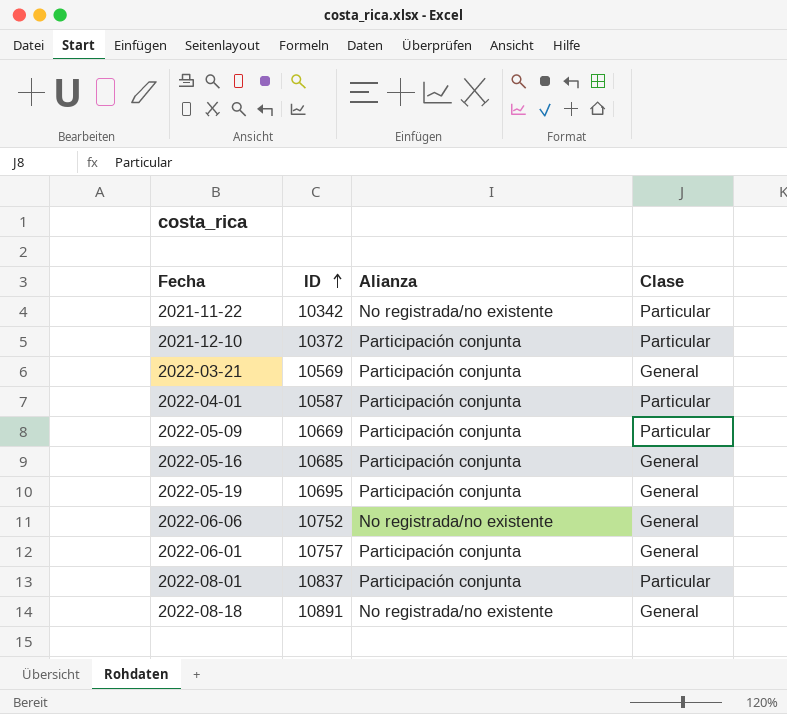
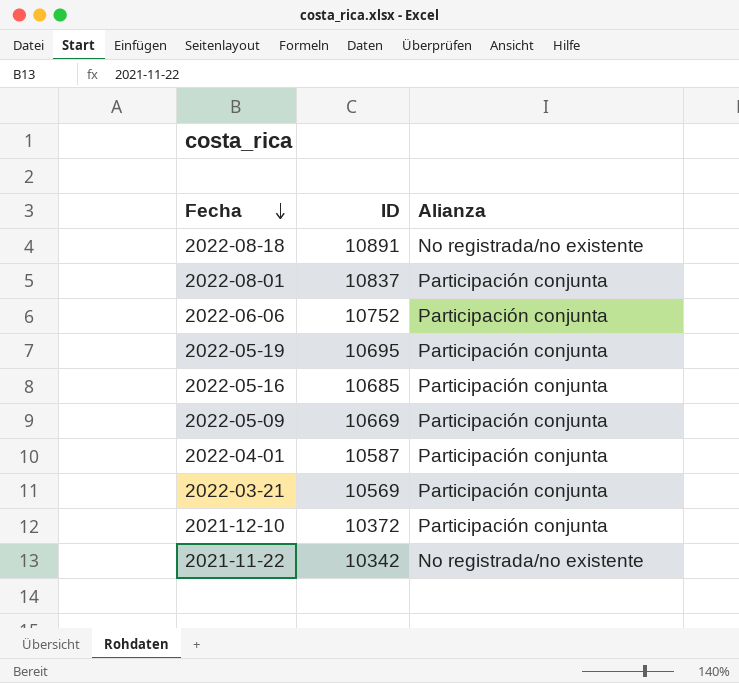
row order: ID ascending -> Fecha descending
column Clase | position: 4 -> none
row 2022-06-01: 10757 | Participación conjunta | General -> none
2022-06-06 | Alianza: No registrada/no existente -> Participación conjunta

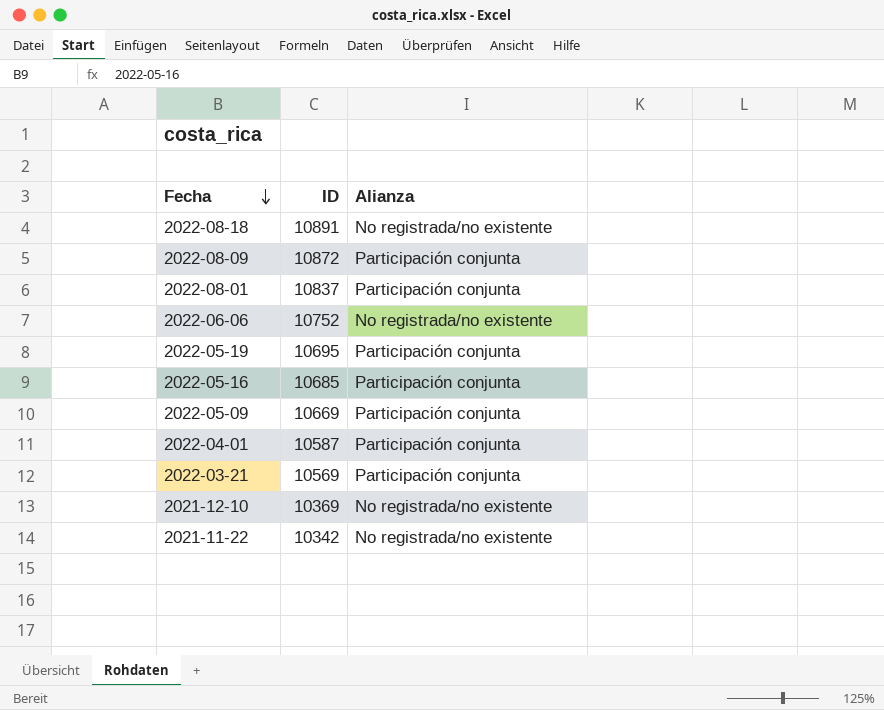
row 2022-08-09: none -> 10872 | Participación conjunta
2022-06-06 | Alianza: Participación conjunta -> No registrada/no existente
2021-12-10 | ID: 10372 -> 10369
2021-12-10 | Alianza: Participación conjunta -> No registrada/no existente

